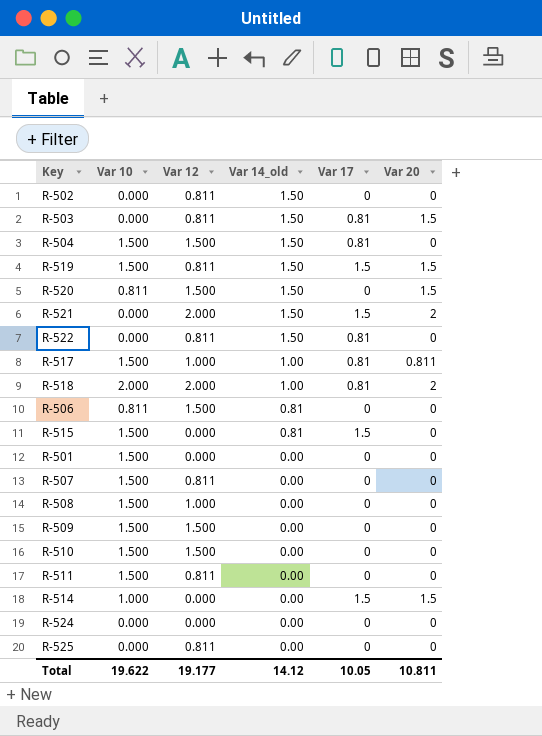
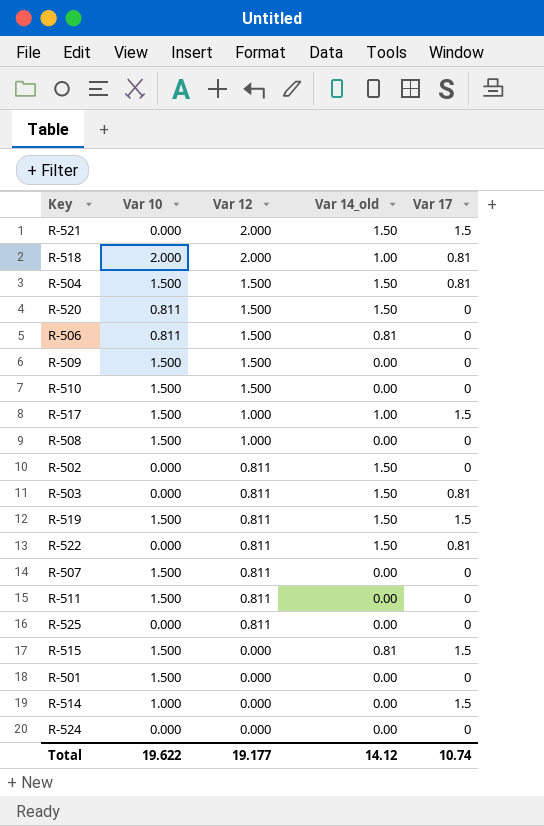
row order: Var 14_old descending -> Var 12 descending
column Var 20 | position: 6 -> none
R-517 | Var 17: 0.81 -> 1.5
Total | Var 17: 10.05 -> 10.74

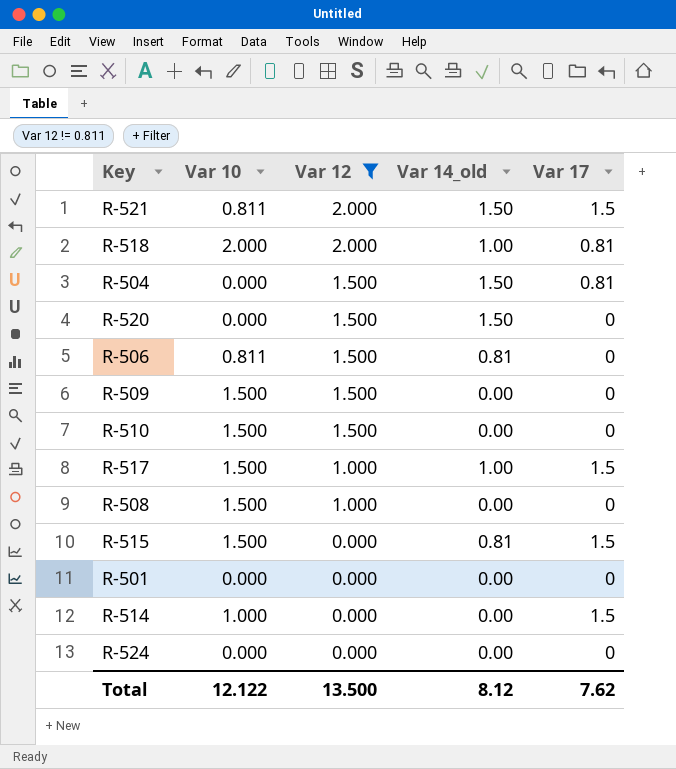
filter: none -> Var 12 != 0.811
R-521 | Var 10: 0.000 -> 0.811
R-504 | Var 10: 1.500 -> 0.000
R-520 | Var 10: 0.811 -> 0.000
R-501 | Var 10: 1.500 -> 0.000
Total | Var 10: 19.622 -> 12.122
Total | Var 12: 19.177 -> 13.500
Total | Var 14_old: 14.12 -> 8.12
Total | Var 17: 10.74 -> 7.62

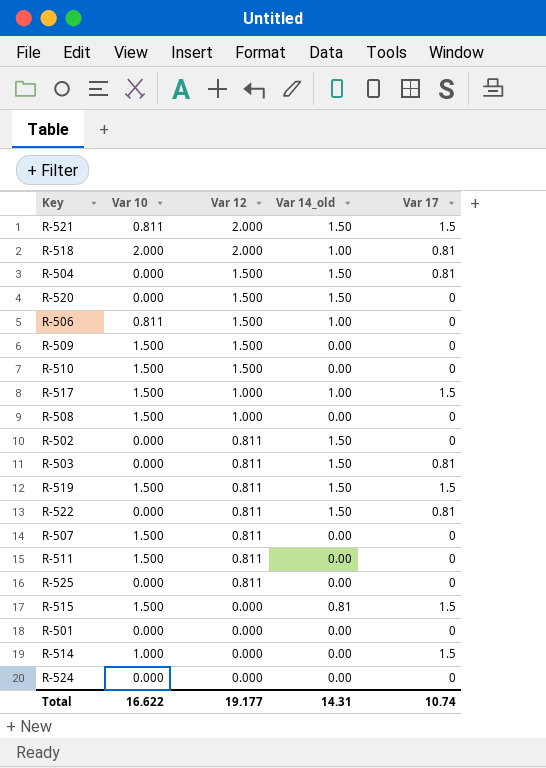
filter: Var 12 != 0.811 -> none
R-506 | Var 14_old: 0.81 -> 1.00
Total | Var 10: 12.122 -> 16.622
Total | Var 12: 13.500 -> 19.177
Total | Var 14_old: 8.12 -> 14.31
Total | Var 17: 7.62 -> 10.74

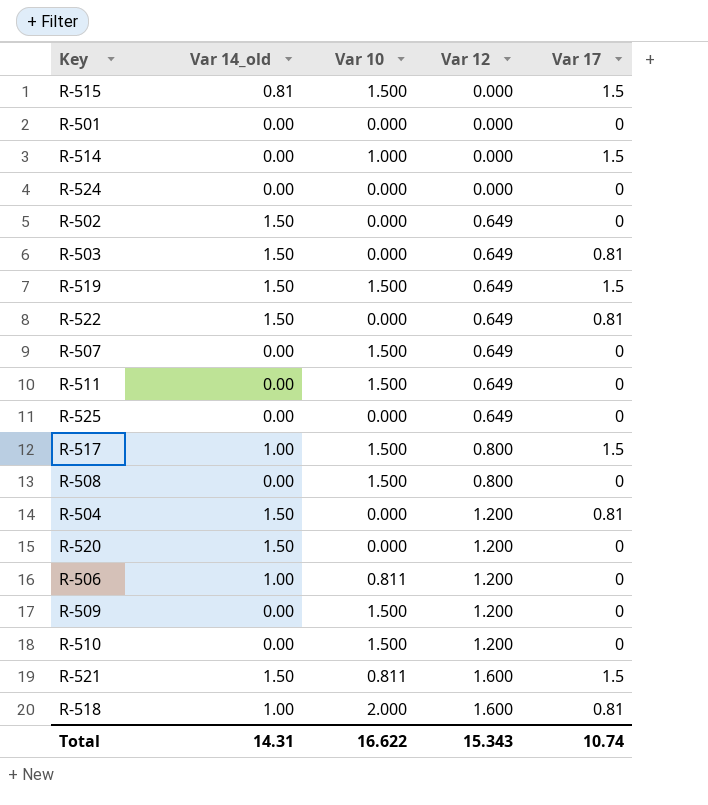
row order: Var 12 descending -> Var 12 ascending
column Var 14_old | position: 4 -> 2
R-502 | Var 12: 0.811 -> 0.649
R-503 | Var 12: 0.811 -> 0.649
R-519 | Var 12: 0.811 -> 0.649
R-522 | Var 12: 0.811 -> 0.649
R-507 | Var 12: 0.811 -> 0.649
R-511 | Var 12: 0.811 -> 0.649
R-525 | Var 12: 0.811 -> 0.649
R-517 | Var 12: 1.000 -> 0.800
R-508 | Var 12: 1.000 -> 0.800
R-504 | Var 12: 1.500 -> 1.200
R-520 | Var 12: 1.500 -> 1.200
R-506 | Var 12: 1.500 -> 1.200
R-509 | Var 12: 1.500 -> 1.200
R-510 | Var 12: 1.500 -> 1.200
R-521 | Var 12: 2.000 -> 1.600
R-518 | Var 12: 2.000 -> 1.600
Total | Var 12: 19.177 -> 15.343

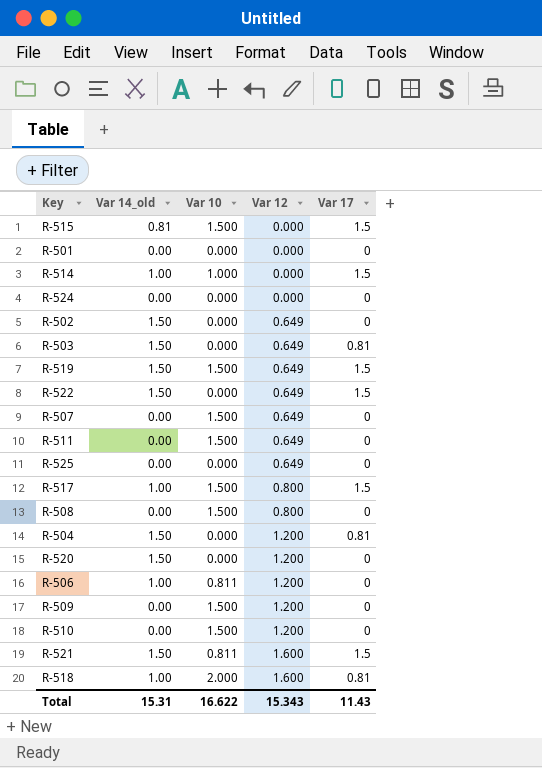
R-514 | Var 14_old: 0.00 -> 1.00
R-522 | Var 17: 0.81 -> 1.5
Total | Var 14_old: 14.31 -> 15.31
Total | Var 17: 10.74 -> 11.43

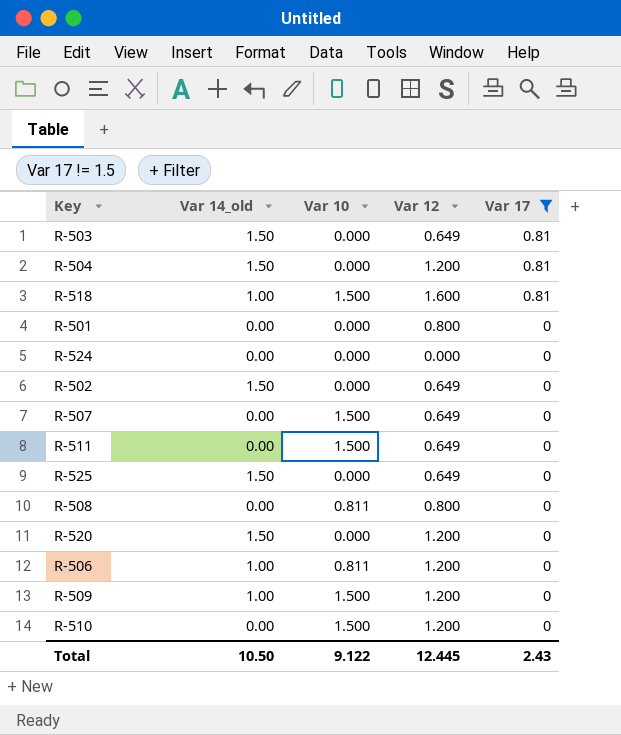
filter: none -> Var 17 != 1.5
row order: Var 12 ascending -> Var 17 descending
R-518 | Var 10: 2.000 -> 1.500
R-501 | Var 12: 0.000 -> 0.800
R-525 | Var 14_old: 0.00 -> 1.50
R-508 | Var 10: 1.500 -> 0.811
R-509 | Var 14_old: 0.00 -> 1.00
Total | Var 14_old: 15.31 -> 10.50
Total | Var 10: 16.622 -> 9.122
Total | Var 12: 15.343 -> 12.445
Total | Var 17: 11.43 -> 2.43

